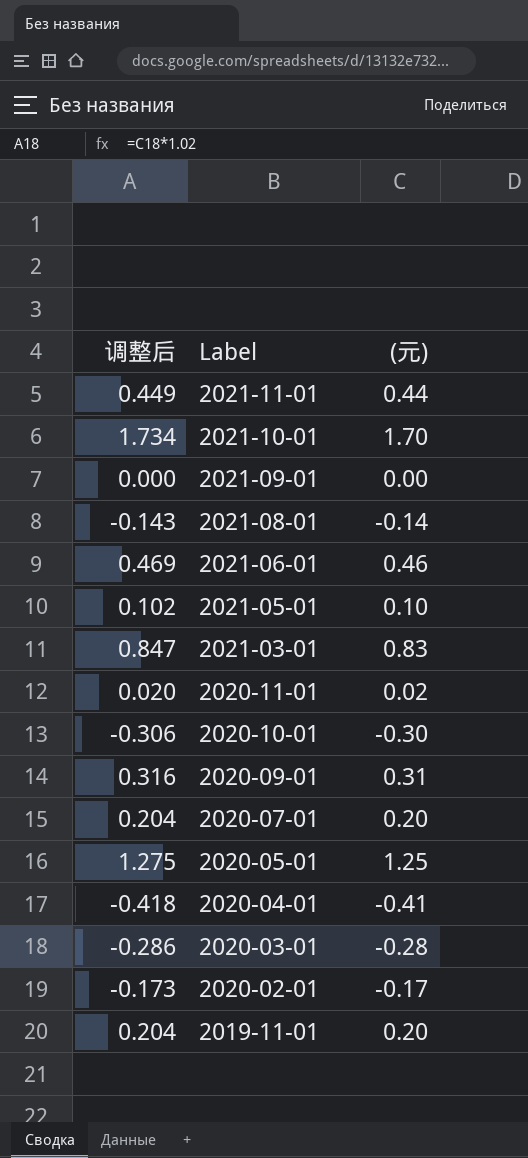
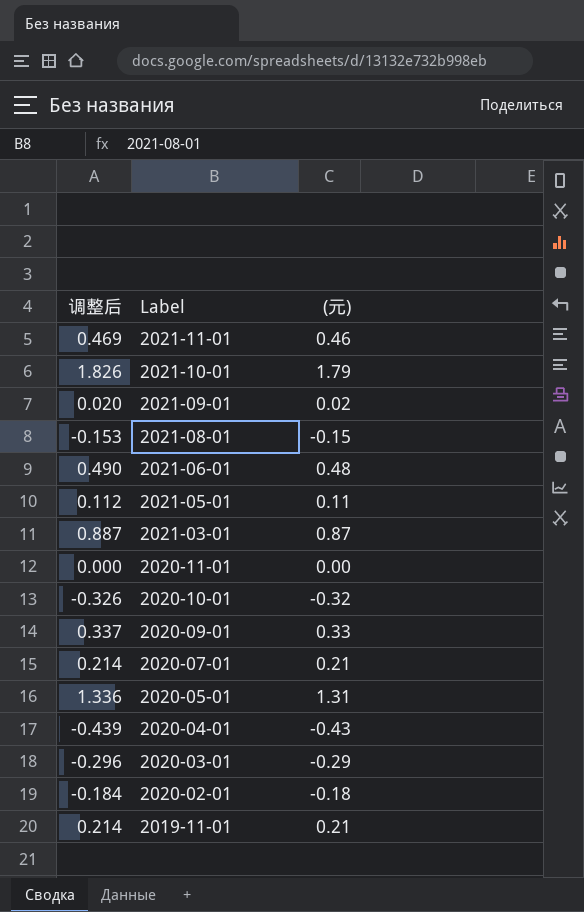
2021-11-01 | 调整后: 0.449 -> 0.469
2021-11-01 | (元): 0.44 -> 0.46
2021-10-01 | 调整后: 1.734 -> 1.826
2021-10-01 | (元): 1.70 -> 1.79
2021-09-01 | 调整后: 0.000 -> 0.020
2021-09-01 | (元): 0.00 -> 0.02
2021-08-01 | 调整后: -0.143 -> -0.153
2021-08-01 | (元): -0.14 -> -0.15
2021-06-01 | 调整后: 0.469 -> 0.490
2021-06-01 | (元): 0.46 -> 0.48
2021-05-01 | 调整后: 0.102 -> 0.112
2021-05-01 | (元): 0.10 -> 0.11
2021-03-01 | 调整后: 0.847 -> 0.887
2021-03-01 | (元): 0.83 -> 0.87
2020-11-01 | 调整后: 0.020 -> 0.000
2020-11-01 | (元): 0.02 -> 0.00
2020-10-01 | 调整后: -0.306 -> -0.326
2020-10-01 | (元): -0.30 -> -0.32
2020-09-01 | 调整后: 0.316 -> 0.337
2020-09-01 | (元): 0.31 -> 0.33
2020-07-01 | 调整后: 0.204 -> 0.214
2020-07-01 | (元): 0.20 -> 0.21
2020-05-01 | 调整后: 1.275 -> 1.336
2020-05-01 | (元): 1.25 -> 1.31
2020-04-01 | 调整后: -0.418 -> -0.439
2020-04-01 | (元): -0.41 -> -0.43
2020-03-01 | 调整后: -0.286 -> -0.296
2020-03-01 | (元): -0.28 -> -0.29
2020-02-01 | 调整后: -0.173 -> -0.184
2020-02-01 | (元): -0.17 -> -0.18
2019-11-01 | 调整后: 0.204 -> 0.214
2019-11-01 | (元): 0.20 -> 0.21

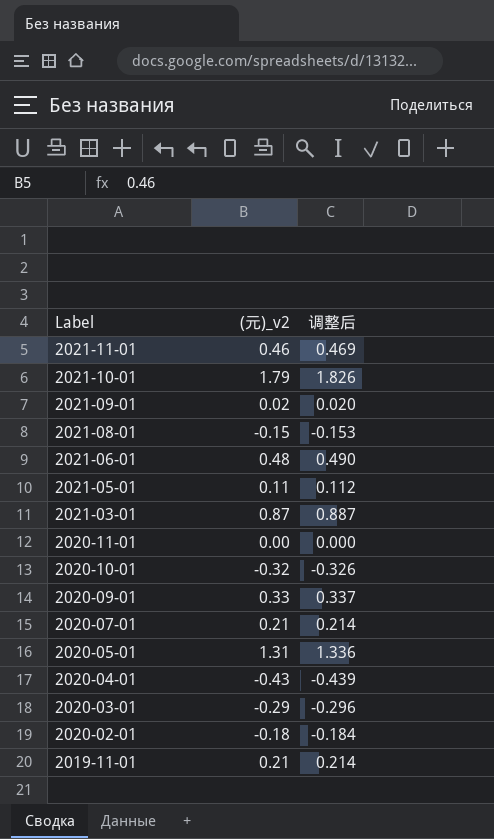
column name: (元) -> (元)_v2
column 调整后 | position: 1 -> 3

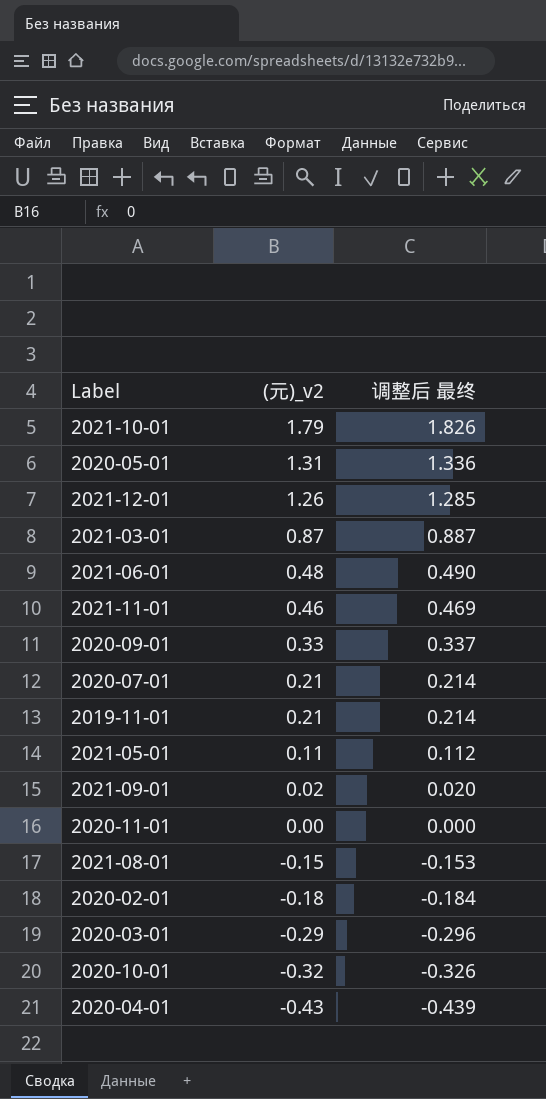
row order: Label descending -> (元)_v2 descending
column name: 调整后 -> 调整后 最终
row 2021-12-01: none -> 1.26 | 1.285

